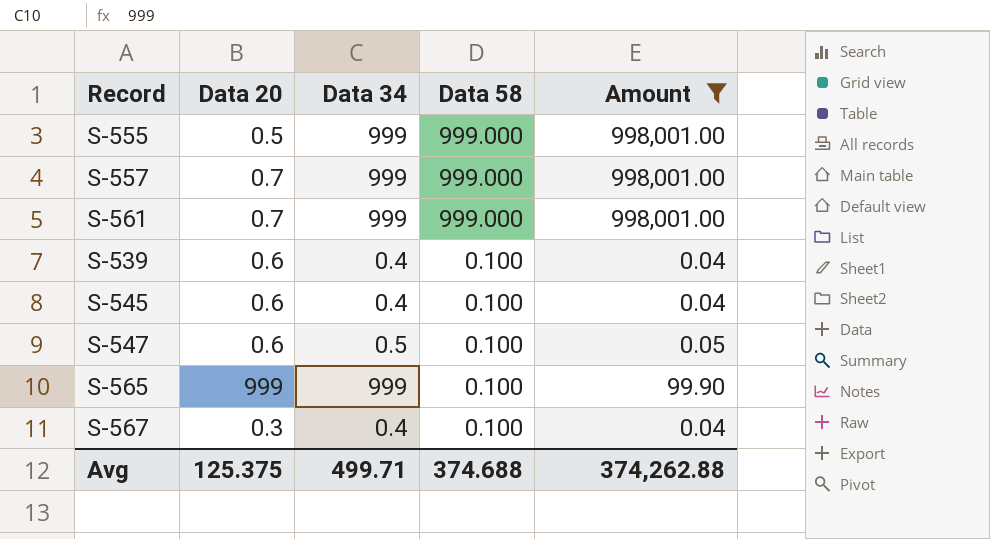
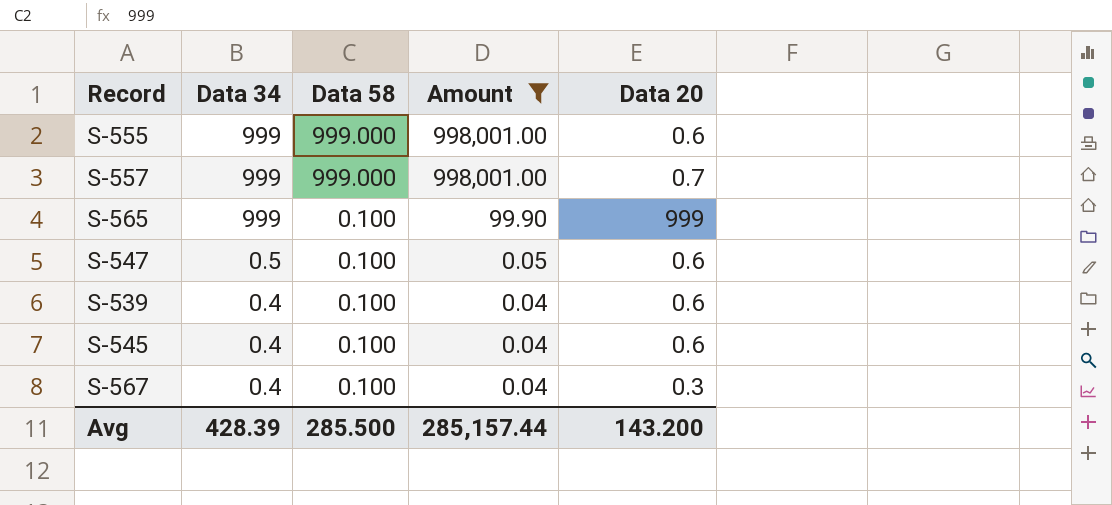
row order: Data 58 descending -> Data 34 descending
column Data 20 | position: 2 -> 5
row S-561: 0.7 | 999 | 999.000 | 998,001.00 -> none
S-555 | Data 20: 0.5 -> 0.6
Avg | Data 34: 499.71 -> 428.39
Avg | Data 58: 374.688 -> 285.500
Avg | Amount: 374,262.88 -> 285,157.44
Avg | Data 20: 125.375 -> 143.200

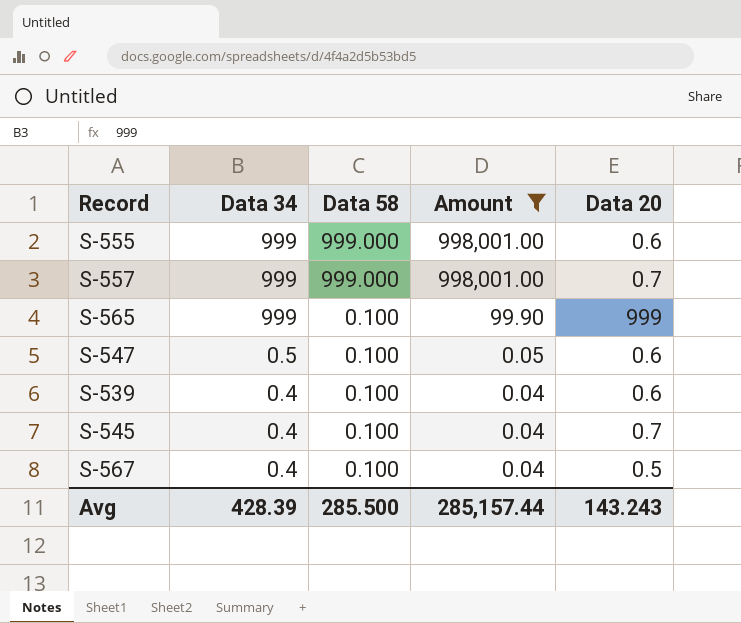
S-545 | Data 20: 0.6 -> 0.7
S-567 | Data 20: 0.3 -> 0.5
Avg | Data 20: 143.200 -> 143.243

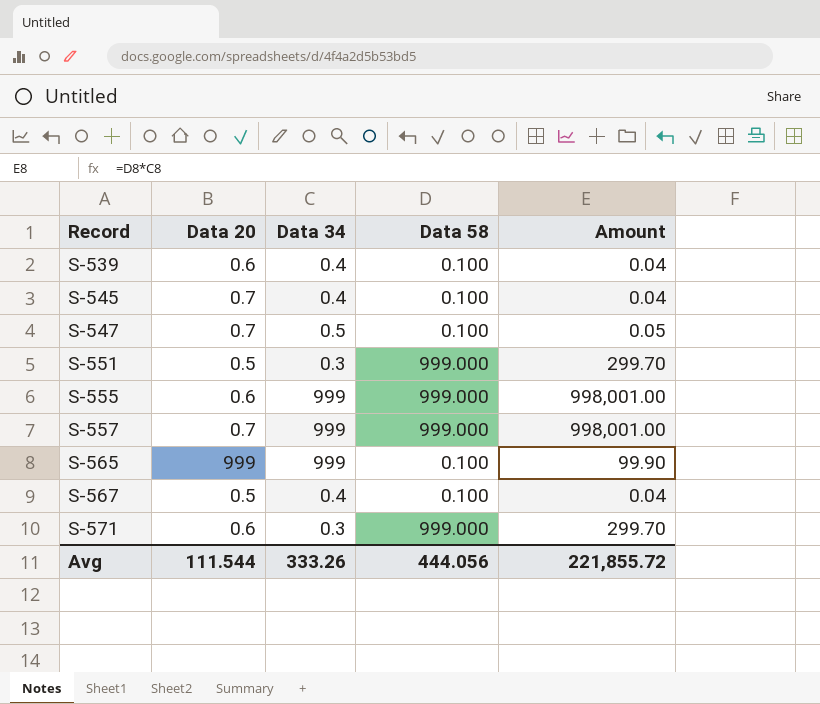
filter: Amount != 299.70 -> none
row order: Data 34 descending -> Record ascending
column Data 20 | position: 5 -> 2
S-547 | Data 20: 0.6 -> 0.7
Avg | Data 20: 143.243 -> 111.544
Avg | Data 34: 428.39 -> 333.26
Avg | Data 58: 285.500 -> 444.056
Avg | Amount: 285,157.44 -> 221,855.72

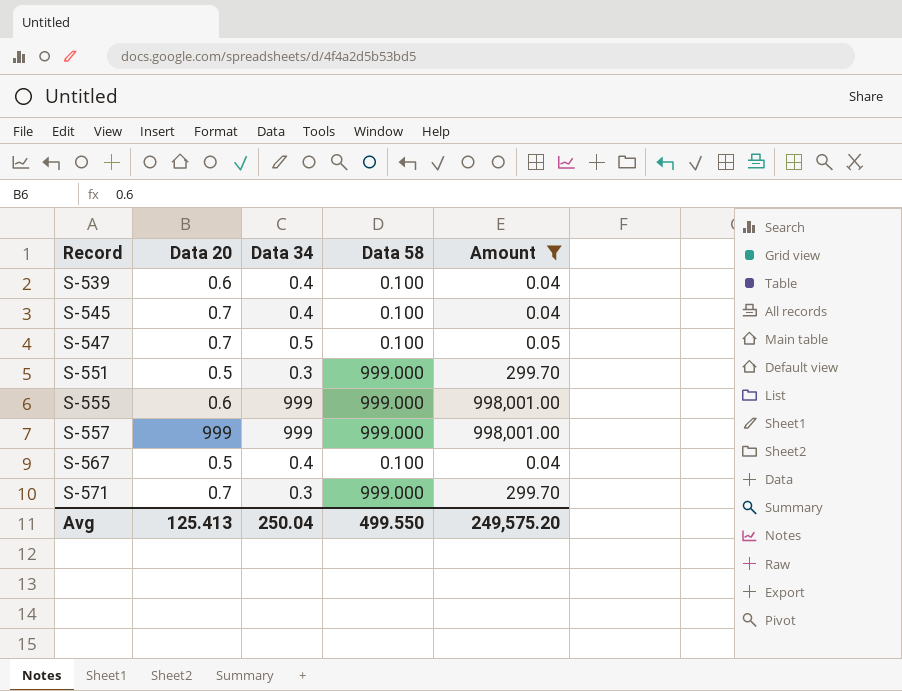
filter: none -> Amount != 99.90
S-557 | Data 20: 0.7 -> 999
S-571 | Data 20: 0.6 -> 0.7
Avg | Data 20: 111.544 -> 125.413
Avg | Data 34: 333.26 -> 250.04
Avg | Data 58: 444.056 -> 499.550
Avg | Amount: 221,855.72 -> 249,575.20

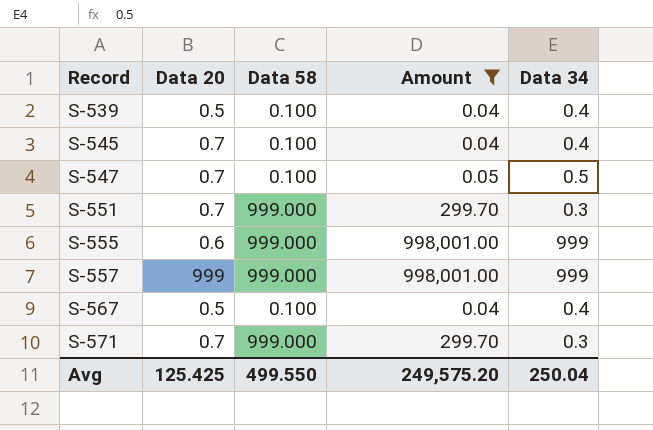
column Data 34 | position: 3 -> 5
S-539 | Data 20: 0.6 -> 0.5
S-551 | Data 20: 0.5 -> 0.7
Avg | Data 20: 125.413 -> 125.425

